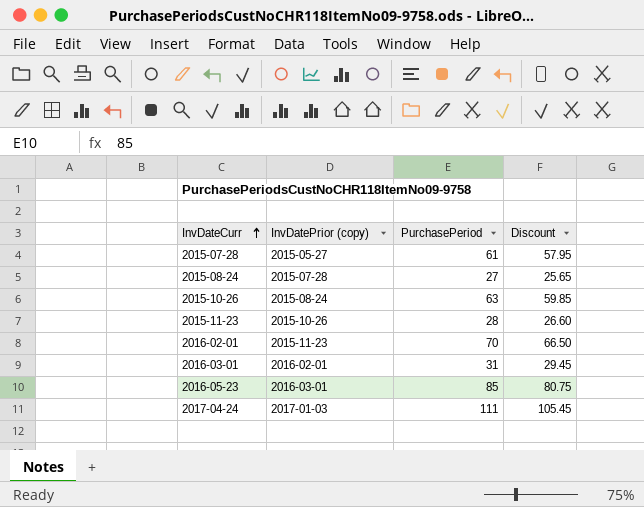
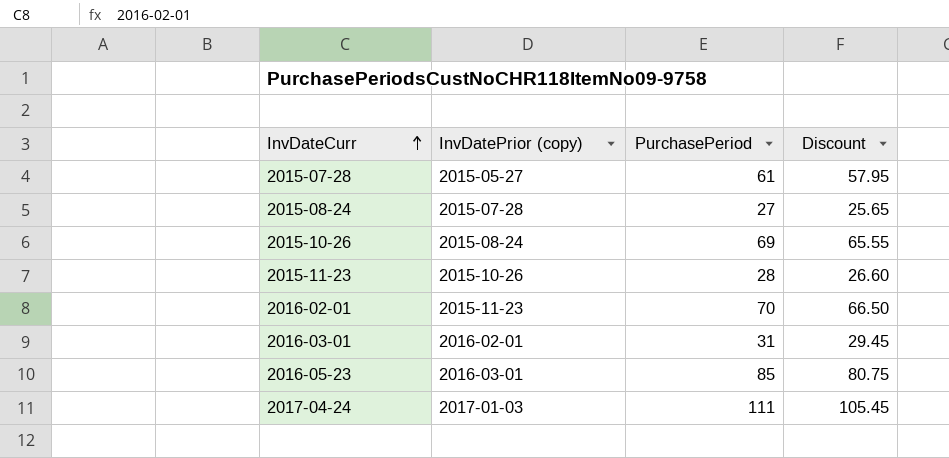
2015-10-26 | PurchasePeriod: 63 -> 69
2015-10-26 | Discount: 59.85 -> 65.55

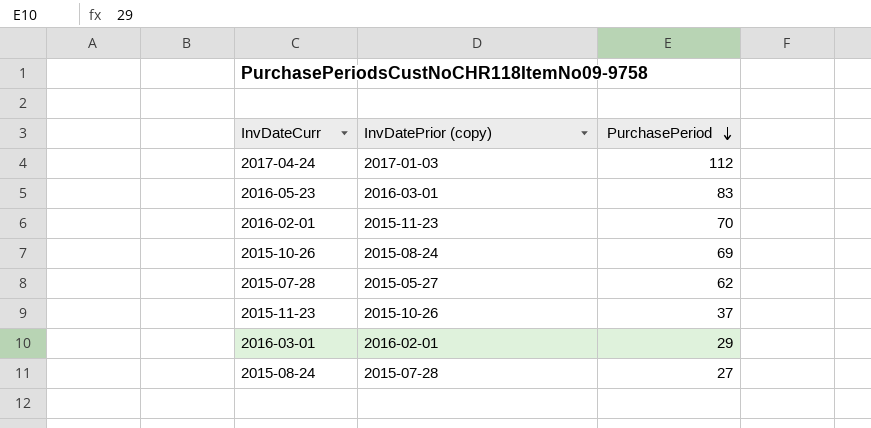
row order: InvDateCurr ascending -> PurchasePeriod descending
column Discount | formula: [PurchasePeriod] * 0.95 -> none
2017-04-24 | PurchasePeriod: 111 -> 112
2016-05-23 | PurchasePeriod: 85 -> 83
2015-07-28 | PurchasePeriod: 61 -> 62
2015-11-23 | PurchasePeriod: 28 -> 37
2016-03-01 | PurchasePeriod: 31 -> 29

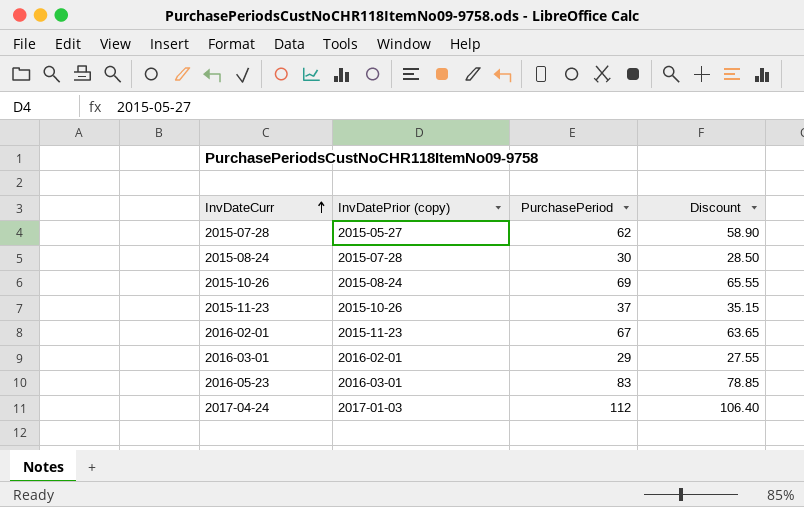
row order: PurchasePeriod descending -> InvDateCurr ascending
column Discount | formula: none -> [PurchasePeriod] * 0.95
2015-08-24 | PurchasePeriod: 27 -> 30
2016-02-01 | PurchasePeriod: 70 -> 67

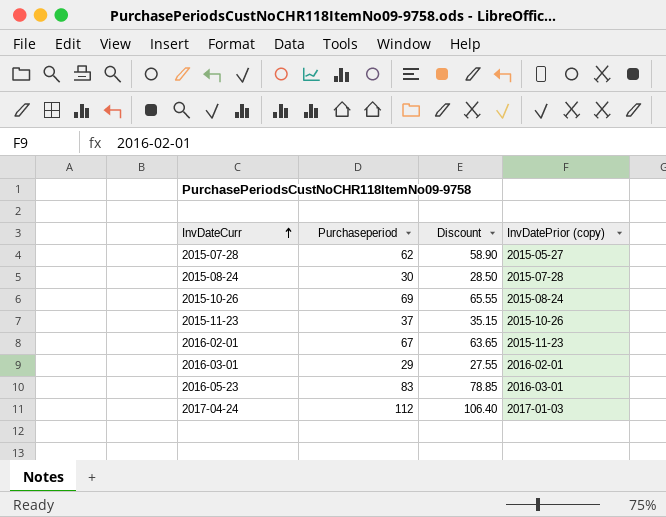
column name: PurchasePeriod -> Purchaseperiod
column InvDatePrior (copy) | position: 2 -> 4

